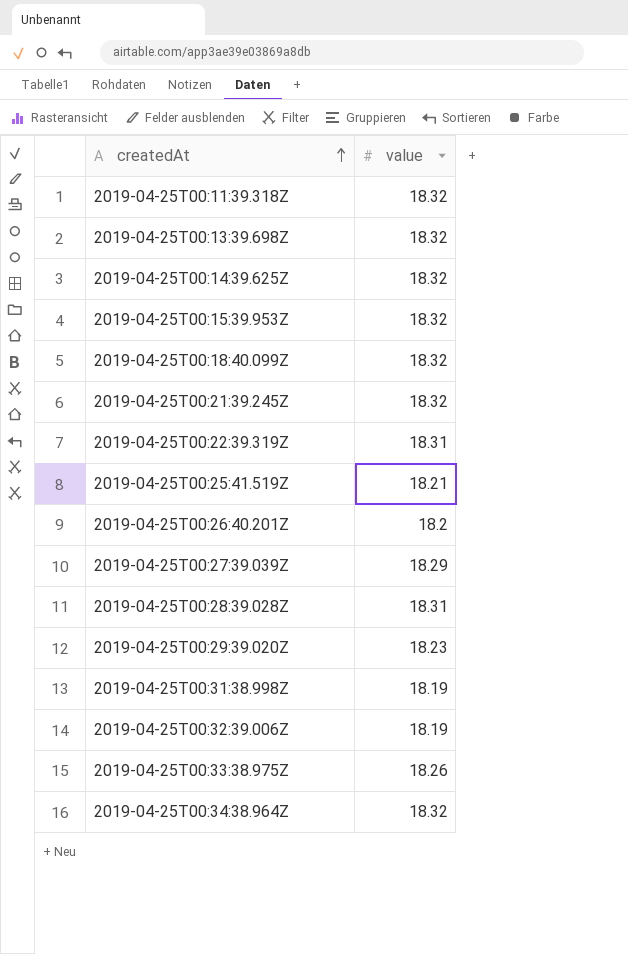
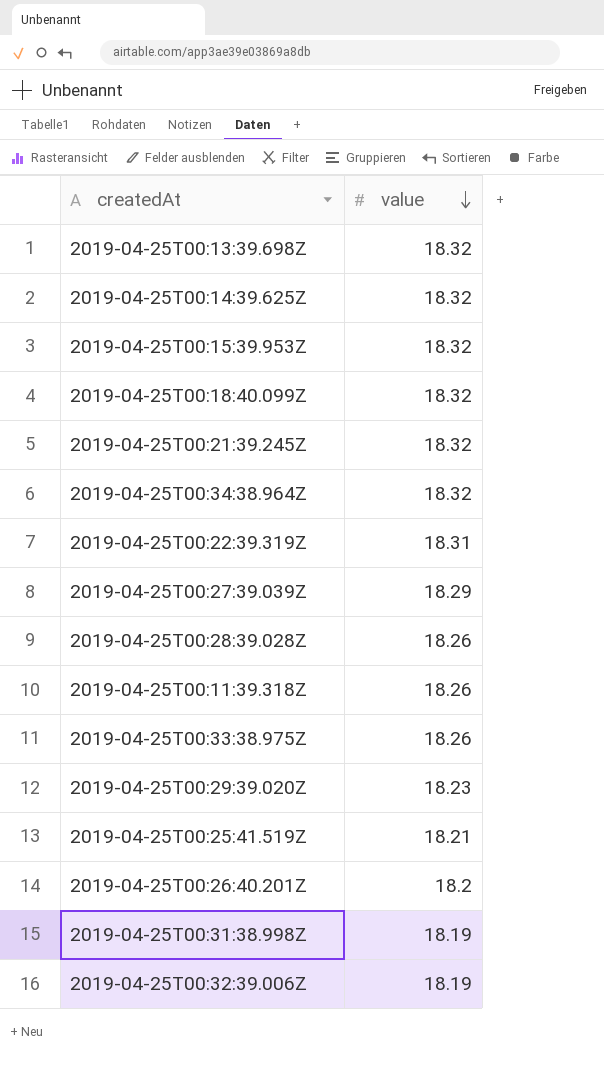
row order: createdAt ascending -> value descending
2019-04-25T00:28:39.028Z | value: 18.31 -> 18.26
2019-04-25T00:11:39.318Z | value: 18.32 -> 18.26

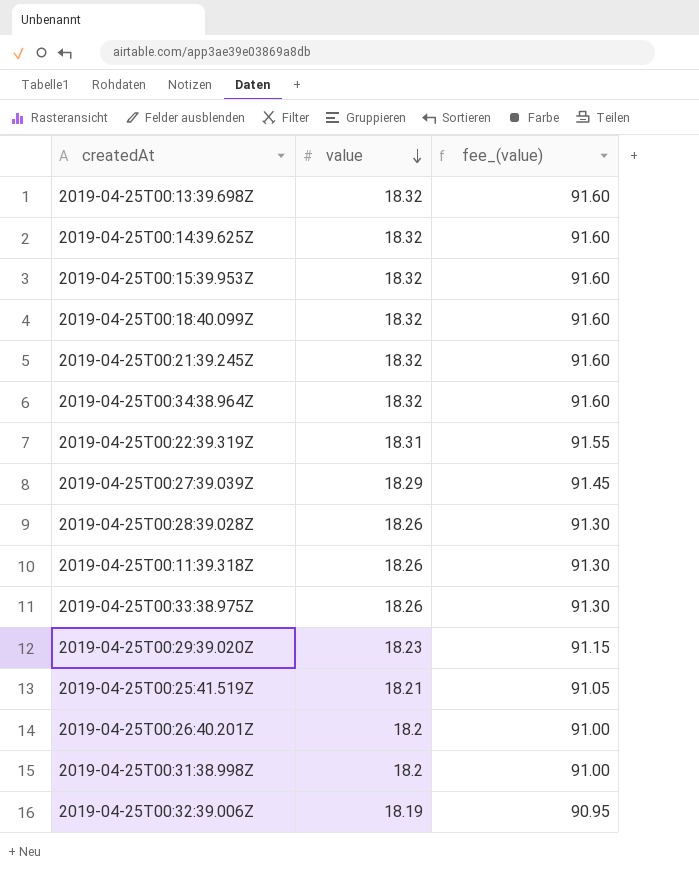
column fee_(value) | formula: none -> [value] * 5
2019-04-25T00:31:38.998Z | value: 18.19 -> 18.2

